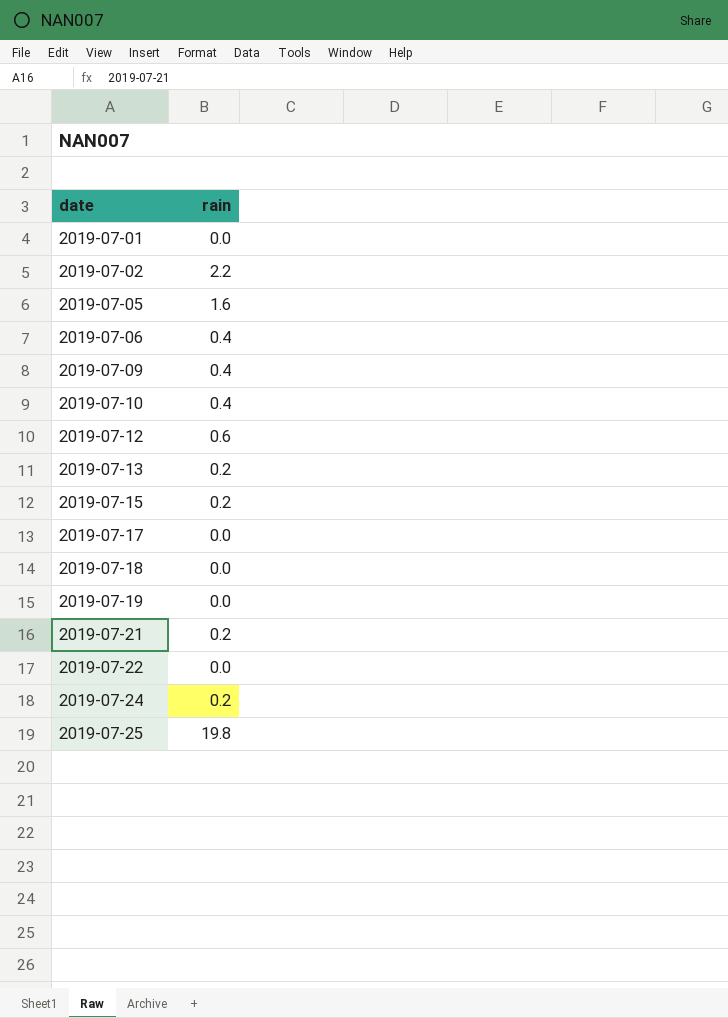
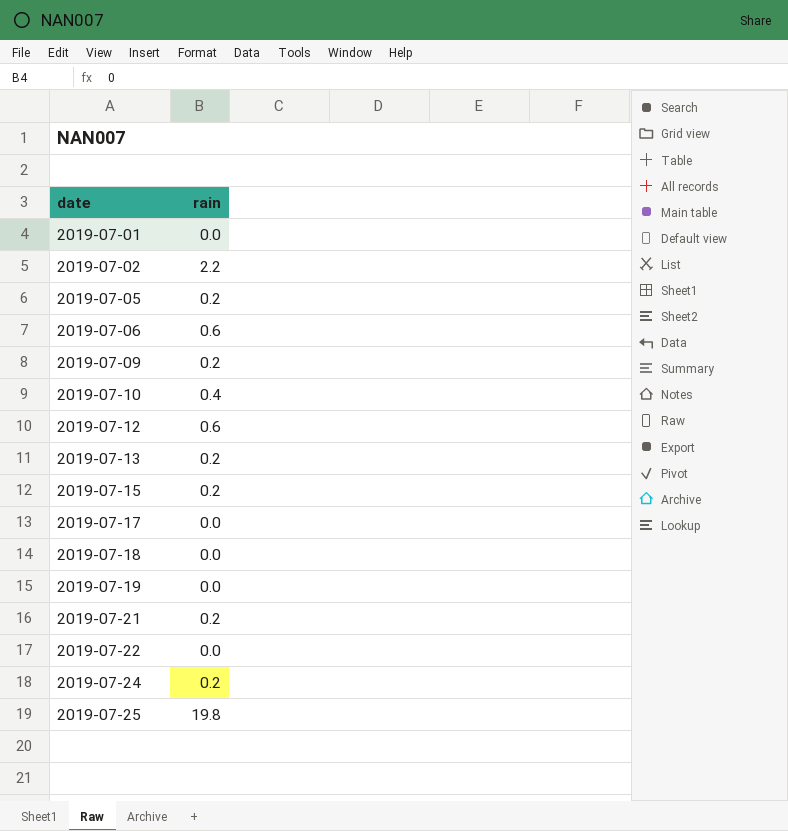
2019-07-05 | rain: 1.6 -> 0.2
2019-07-06 | rain: 0.4 -> 0.6
2019-07-09 | rain: 0.4 -> 0.2

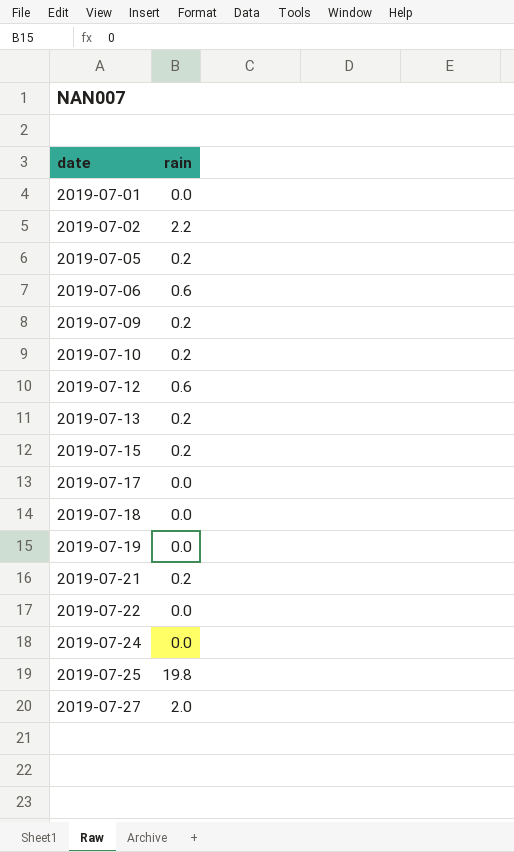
2019-07-10 | rain: 0.4 -> 0.2
2019-07-24 | rain: 0.2 -> 0.0
row 2019-07-27: none -> 2.0

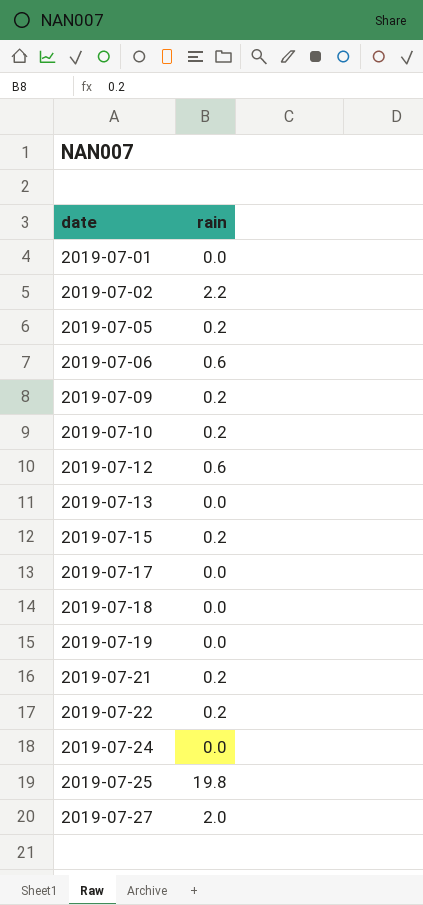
2019-07-13 | rain: 0.2 -> 0.0
2019-07-22 | rain: 0.0 -> 0.2

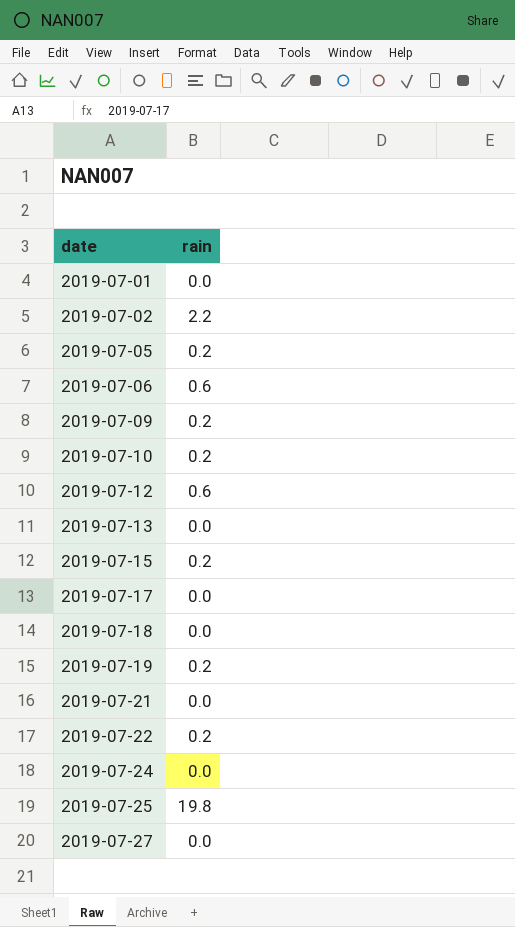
2019-07-19 | rain: 0.0 -> 0.2
2019-07-21 | rain: 0.2 -> 0.0
2019-07-27 | rain: 2.0 -> 0.0

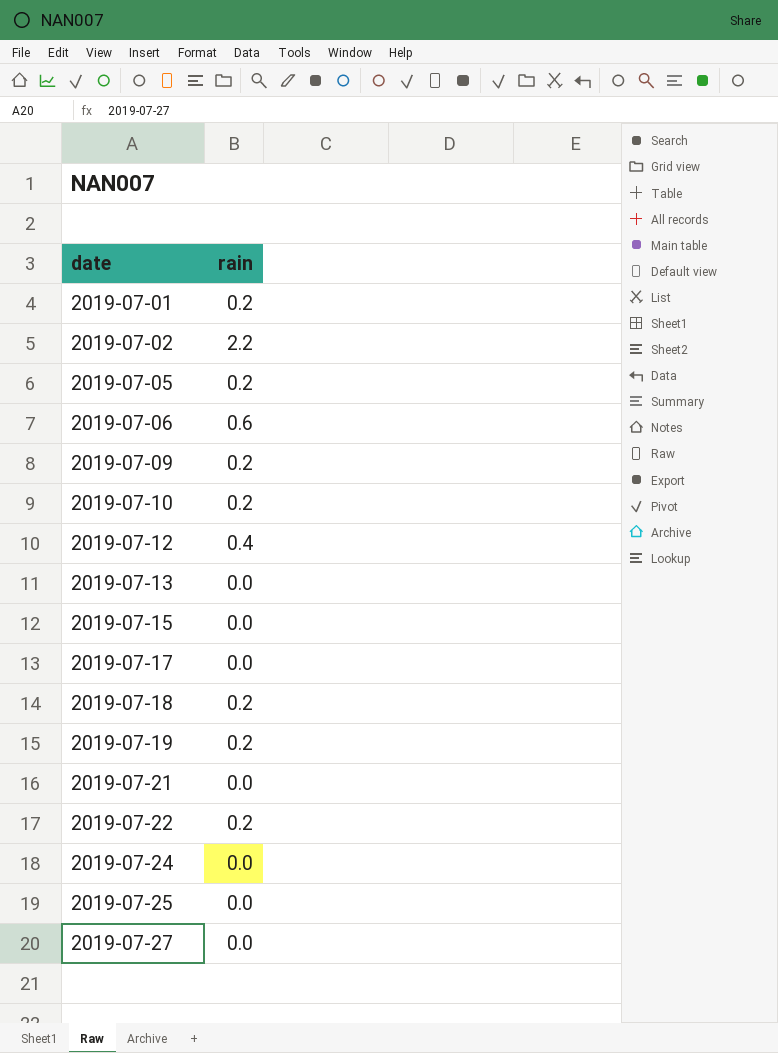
2019-07-01 | rain: 0.0 -> 0.2
2019-07-12 | rain: 0.6 -> 0.4
2019-07-15 | rain: 0.2 -> 0.0
2019-07-18 | rain: 0.0 -> 0.2
2019-07-25 | rain: 19.8 -> 0.0

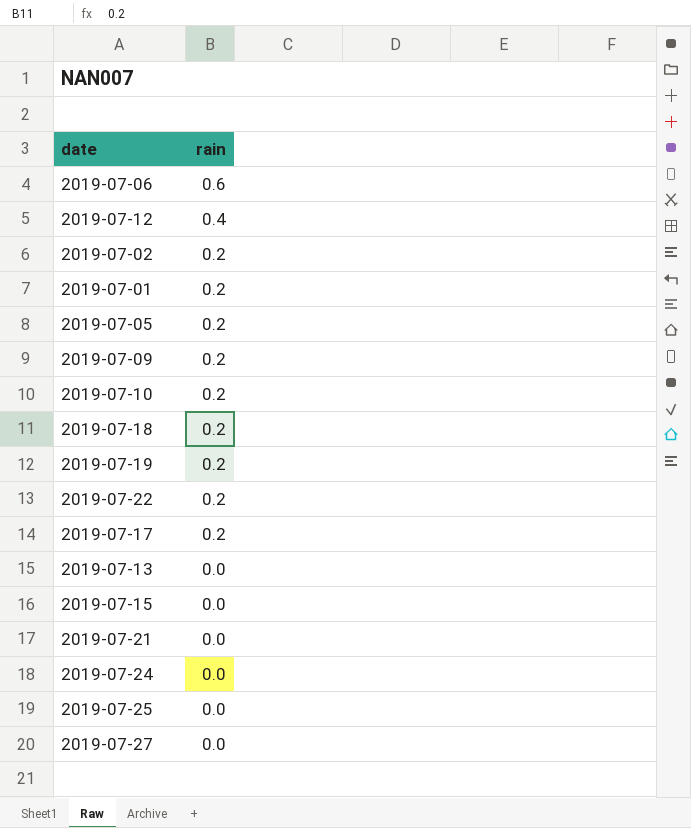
row order: date ascending -> rain descending
2019-07-02 | rain: 2.2 -> 0.2
2019-07-17 | rain: 0.0 -> 0.2

